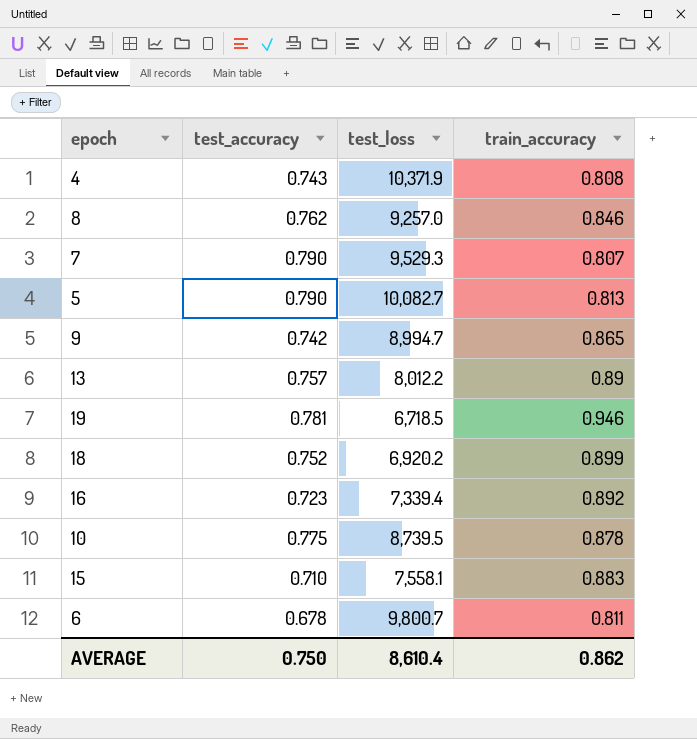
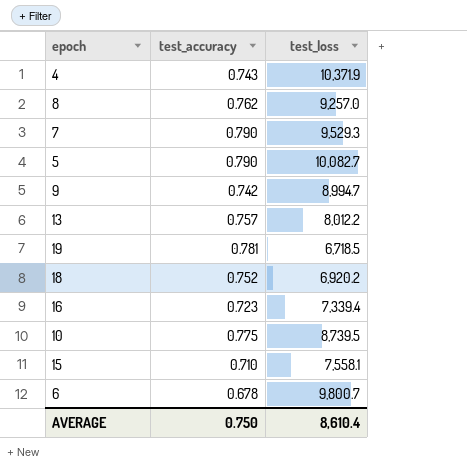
column train_accuracy | position: 4 -> none

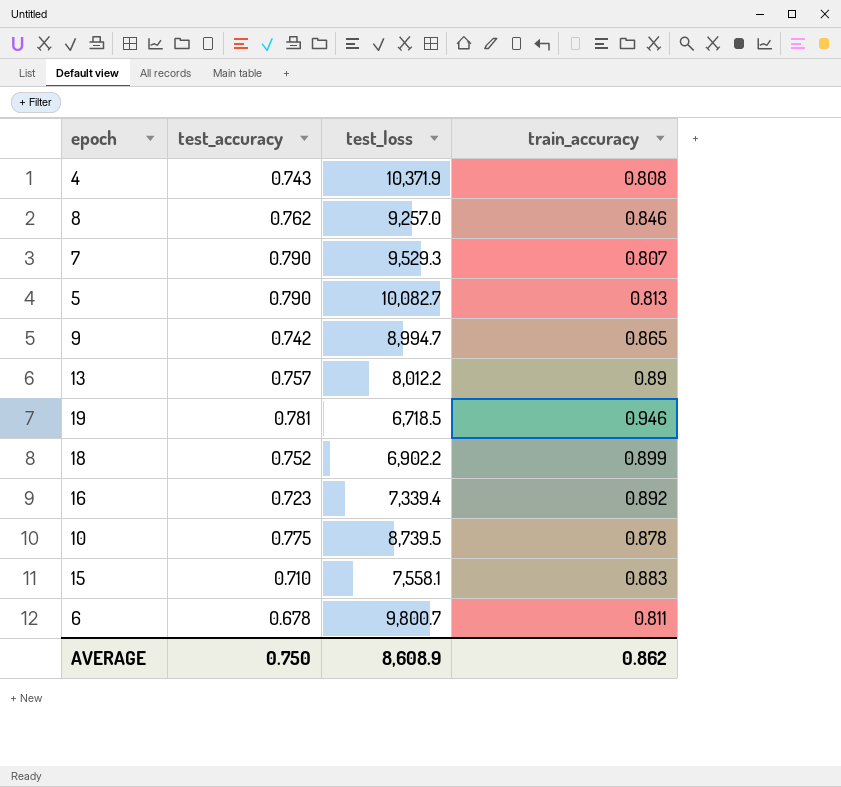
column train_accuracy | position: none -> 4
18 | test_loss: 6,920.2 -> 6,902.2
AVERAGE | test_loss: 8,610.4 -> 8,608.9

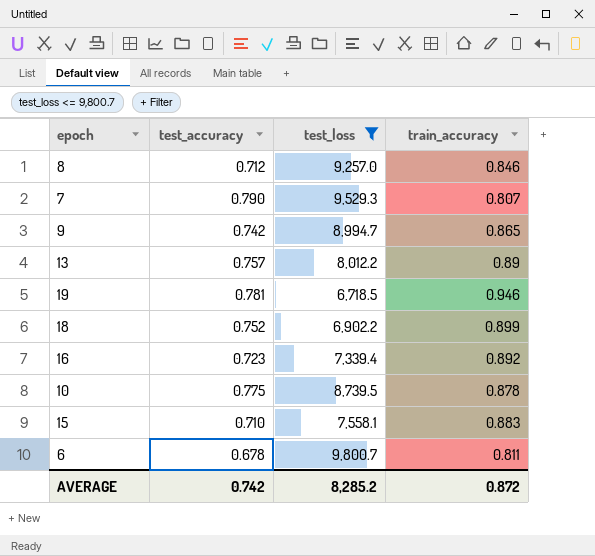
filter: none -> test_loss <= 9,800.7
8 | test_accuracy: 0.762 -> 0.712
AVERAGE | test_accuracy: 0.750 -> 0.742
AVERAGE | test_loss: 8,608.9 -> 8,285.2
AVERAGE | train_accuracy: 0.862 -> 0.872

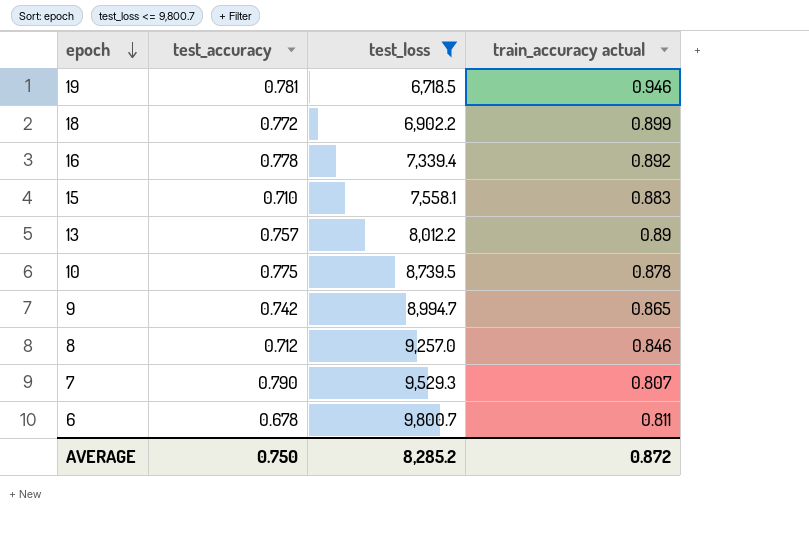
row order: none -> epoch descending
column name: train_accuracy -> train_accuracy actual
18 | test_accuracy: 0.752 -> 0.772
16 | test_accuracy: 0.723 -> 0.778
AVERAGE | test_accuracy: 0.742 -> 0.750

